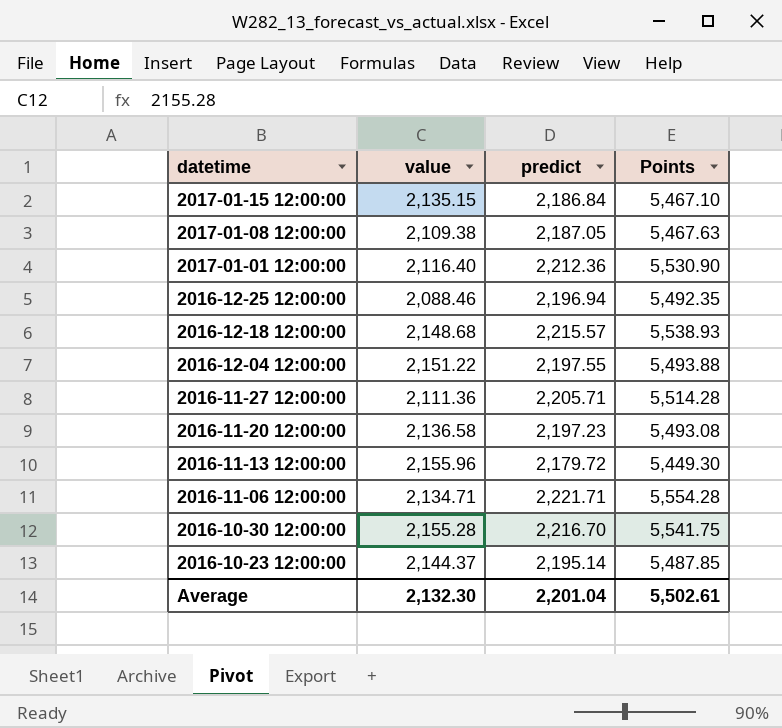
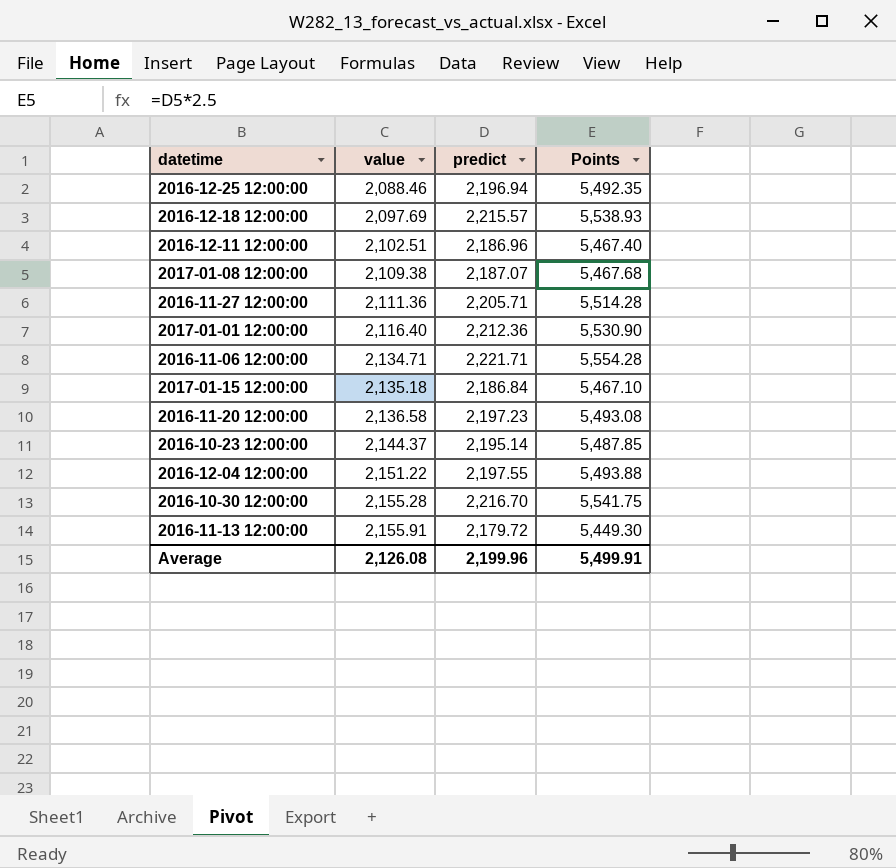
row order: datetime descending -> value ascending
2016-12-18 12:00:00 | value: 2,148.68 -> 2,097.69
row 2016-12-11 12:00:00: none -> 2,102.51 | 2,186.96 | 5,467.40
2017-01-08 12:00:00 | predict: 2,187.05 -> 2,187.07
2017-01-08 12:00:00 | Points: 5,467.63 -> 5,467.68
2017-01-15 12:00:00 | value: 2,135.15 -> 2,135.18
2016-11-13 12:00:00 | value: 2,155.96 -> 2,155.91
Average | value: 2,132.30 -> 2,126.08
Average | predict: 2,201.04 -> 2,199.96
Average | Points: 5,502.61 -> 5,499.91

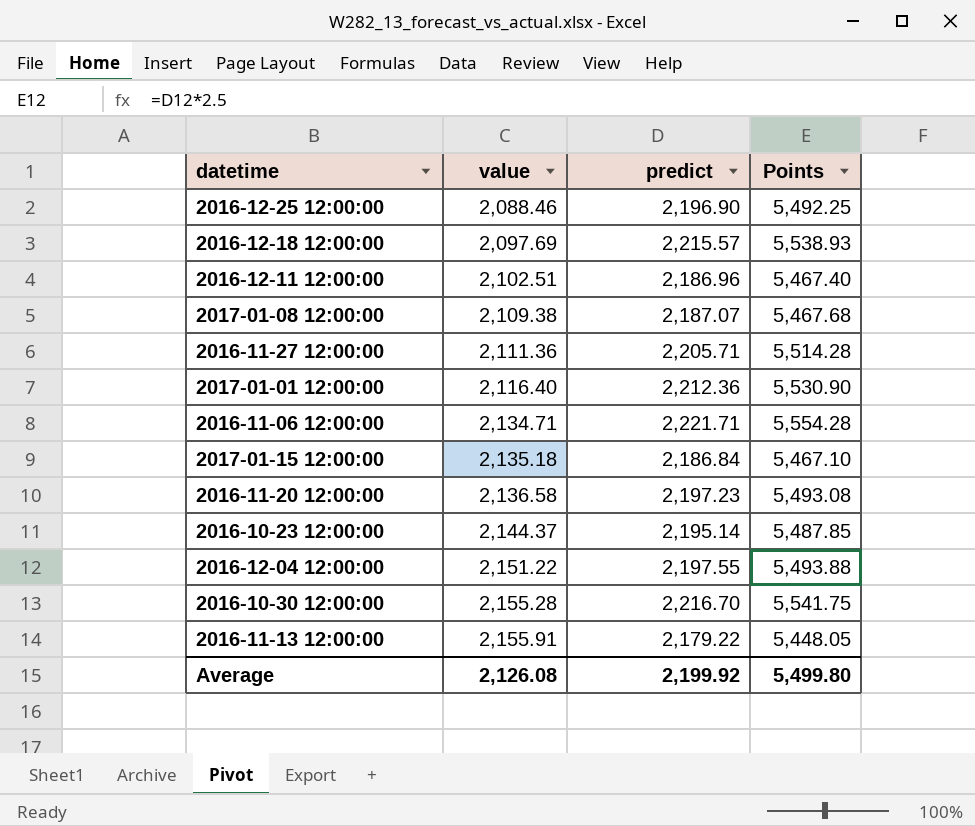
2016-12-25 12:00:00 | predict: 2,196.94 -> 2,196.90
2016-12-25 12:00:00 | Points: 5,492.35 -> 5,492.25
2016-11-13 12:00:00 | predict: 2,179.72 -> 2,179.22
2016-11-13 12:00:00 | Points: 5,449.30 -> 5,448.05
Average | predict: 2,199.96 -> 2,199.92
Average | Points: 5,499.91 -> 5,499.80

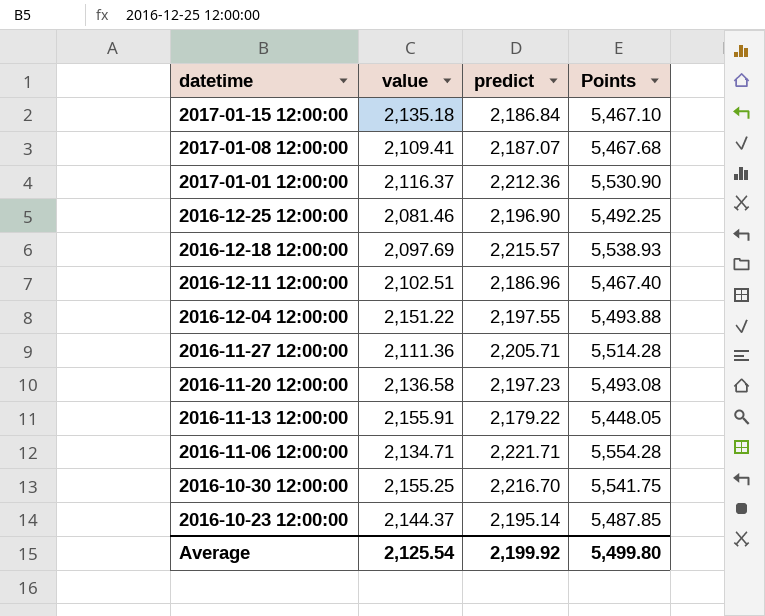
row order: value ascending -> datetime descending
2017-01-08 12:00:00 | value: 2,109.38 -> 2,109.41
2017-01-01 12:00:00 | value: 2,116.40 -> 2,116.37
2016-12-25 12:00:00 | value: 2,088.46 -> 2,081.46
2016-10-30 12:00:00 | value: 2,155.28 -> 2,155.25
Average | value: 2,126.08 -> 2,125.54

